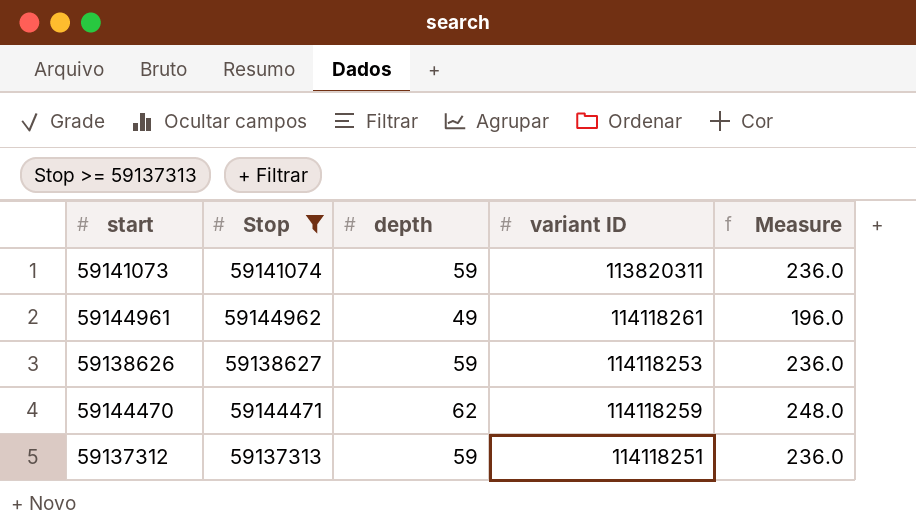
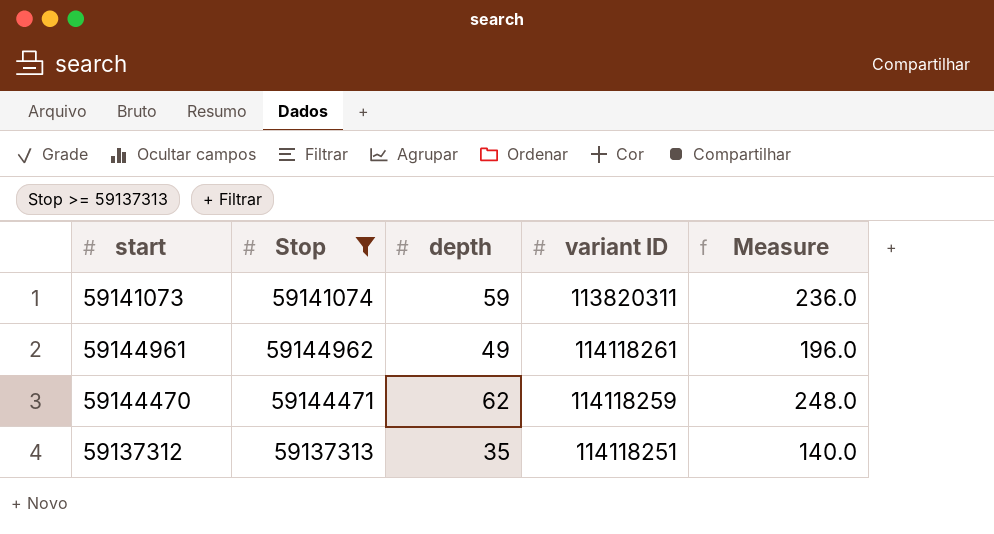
row 59138626: 59138627 | 59 | 114118253 | 236.0 -> none
59137312 | depth: 59 -> 35
59137312 | Measure: 236.0 -> 140.0

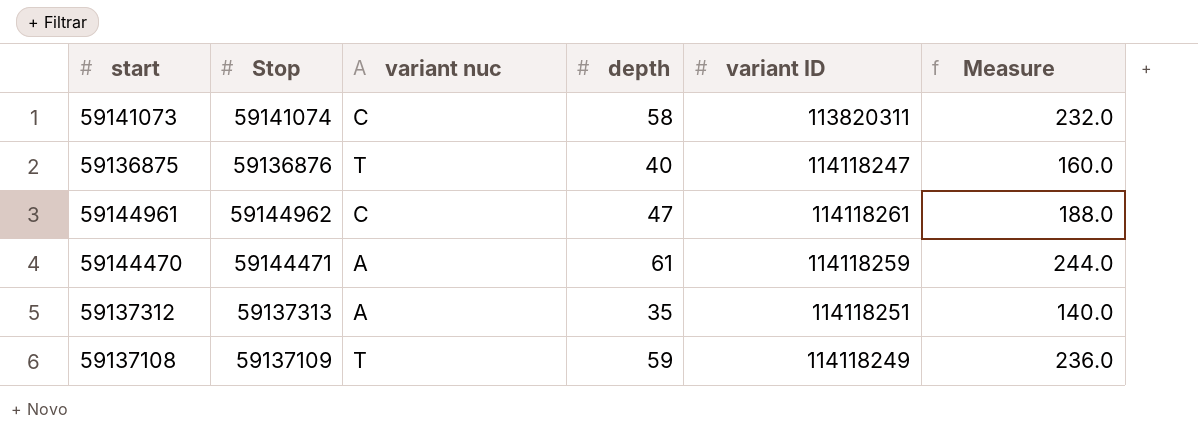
filter: Stop >= 59137313 -> none
column variant nuc | position: none -> 3
59141073 | depth: 59 -> 58
59141073 | Measure: 236.0 -> 232.0
59144961 | depth: 49 -> 47
59144961 | Measure: 196.0 -> 188.0
59144470 | depth: 62 -> 61
59144470 | Measure: 248.0 -> 244.0

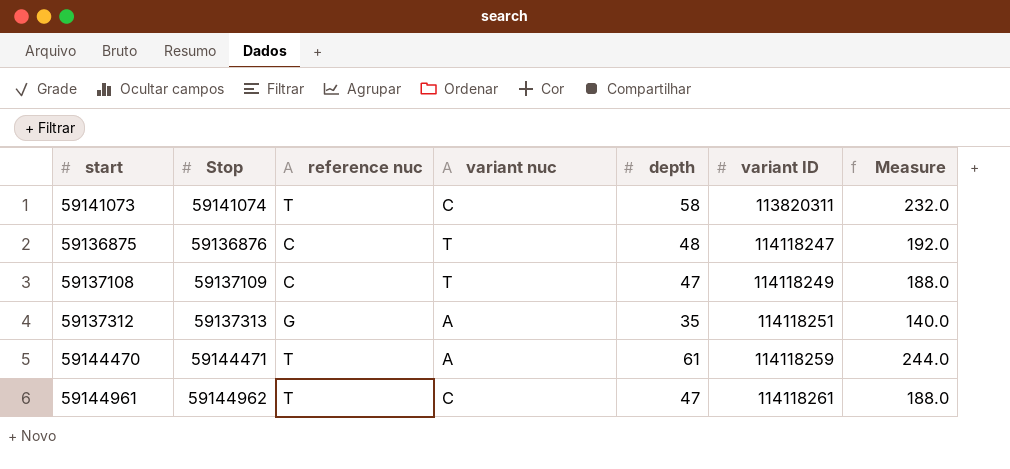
row order: none -> variant ID ascending
column reference nuc | position: none -> 3
59136875 | depth: 40 -> 48
59136875 | Measure: 160.0 -> 192.0
59137108 | depth: 59 -> 47
59137108 | Measure: 236.0 -> 188.0

